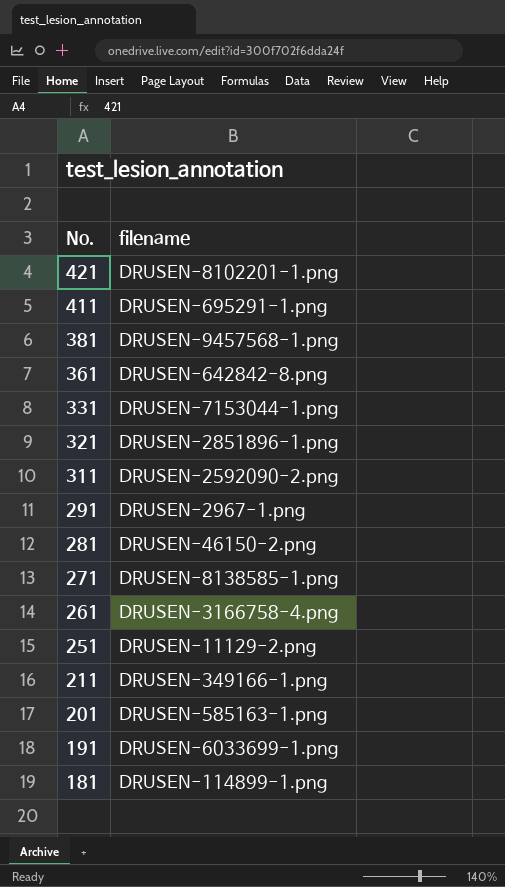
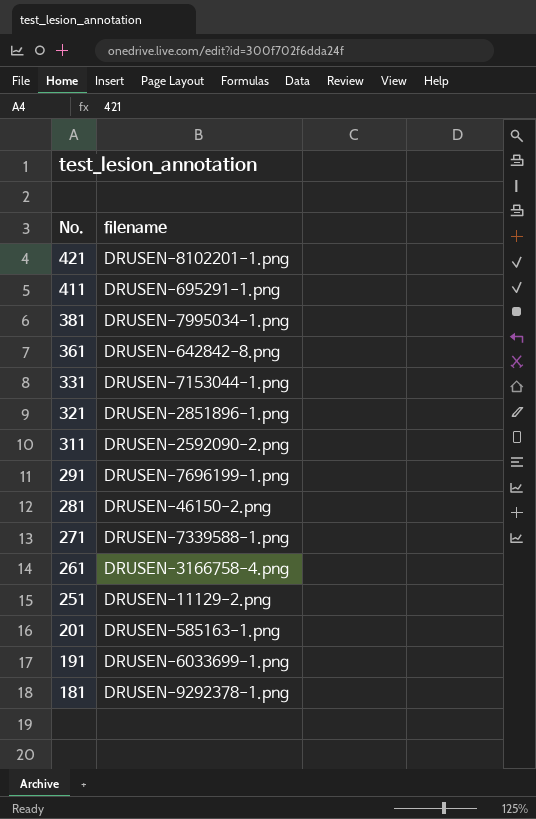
row 211: DRUSEN-349166-1.png -> none
381 | filename: DRUSEN-9457568-1.png -> DRUSEN-7995034-1.png
291 | filename: DRUSEN-2967-1.png -> DRUSEN-7696199-1.png
271 | filename: DRUSEN-8138585-1.png -> DRUSEN-7339588-1.png
181 | filename: DRUSEN-114899-1.png -> DRUSEN-9292378-1.png

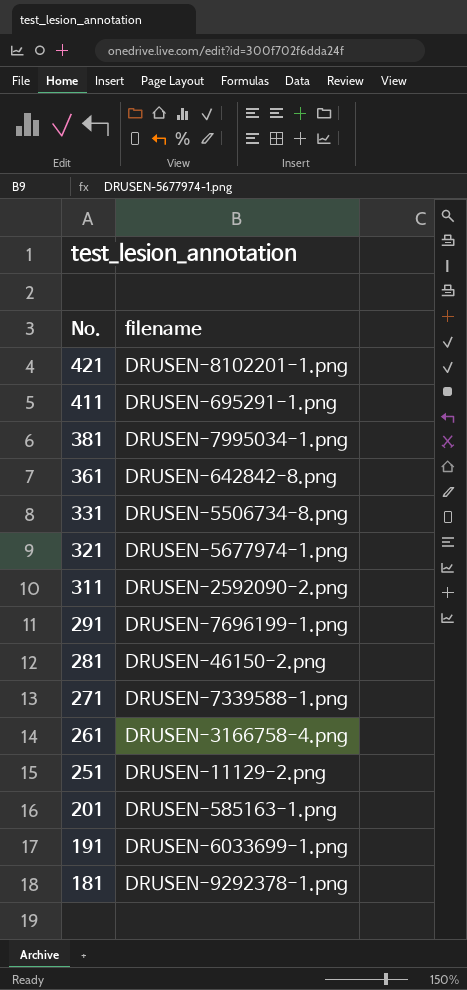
331 | filename: DRUSEN-7153044-1.png -> DRUSEN-5506734-8.png
321 | filename: DRUSEN-2851896-1.png -> DRUSEN-5677974-1.png

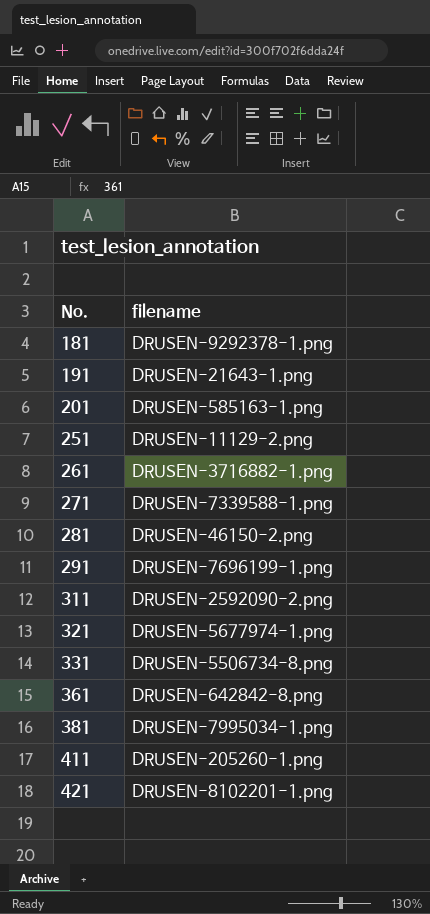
row order: No. descending -> No. ascending
191 | filename: DRUSEN-6033699-1.png -> DRUSEN-21643-1.png
261 | filename: DRUSEN-3166758-4.png -> DRUSEN-3716882-1.png
411 | filename: DRUSEN-695291-1.png -> DRUSEN-205260-1.png

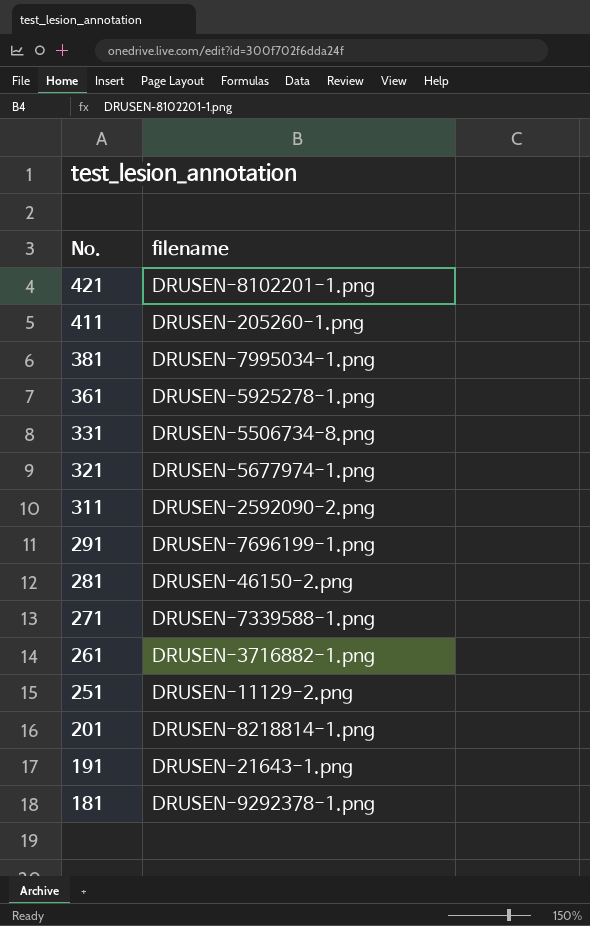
row order: No. ascending -> No. descending
361 | filename: DRUSEN-642842-8.png -> DRUSEN-5925278-1.png
201 | filename: DRUSEN-585163-1.png -> DRUSEN-8218814-1.png

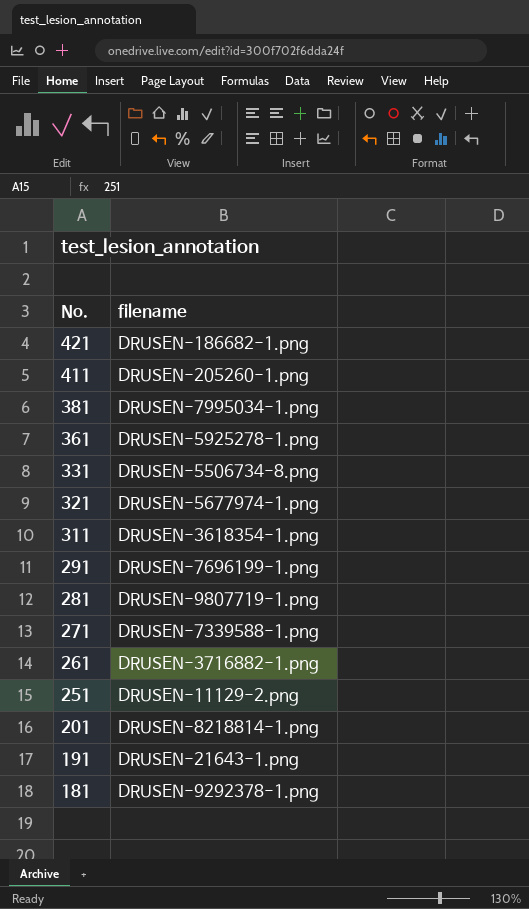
421 | filename: DRUSEN-8102201-1.png -> DRUSEN-186682-1.png
311 | filename: DRUSEN-2592090-2.png -> DRUSEN-3618354-1.png
281 | filename: DRUSEN-46150-2.png -> DRUSEN-9807719-1.png

